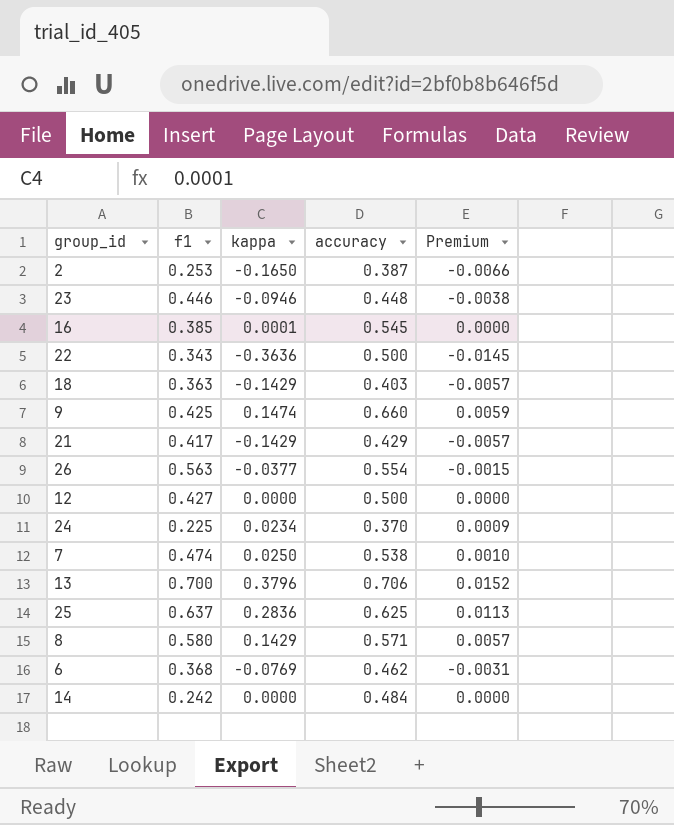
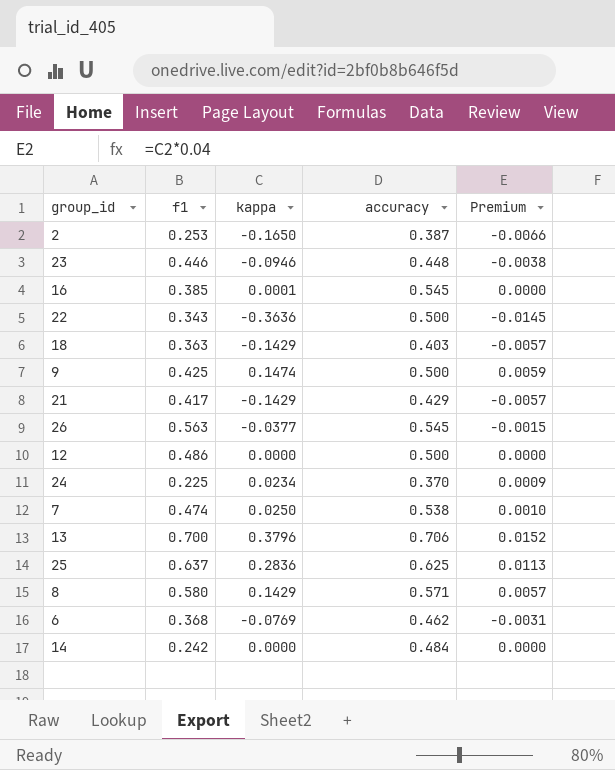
9 | accuracy: 0.660 -> 0.500
26 | accuracy: 0.554 -> 0.545
12 | f1: 0.427 -> 0.486

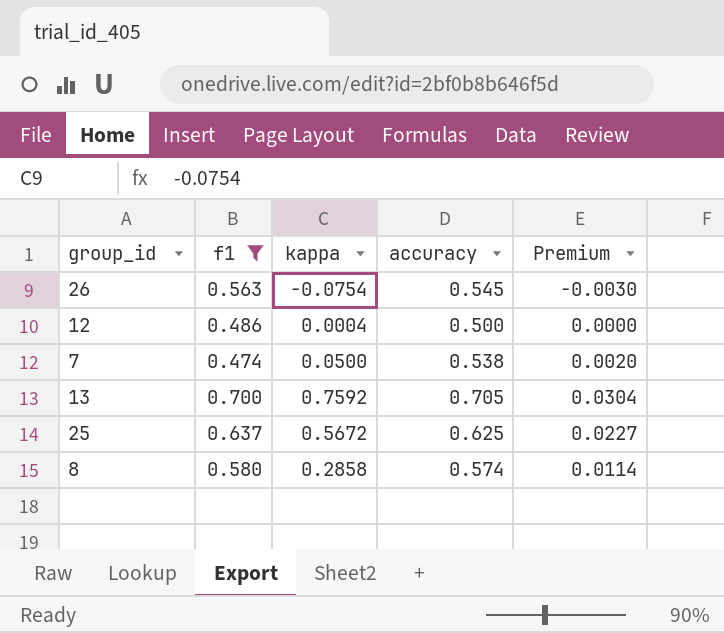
filter: none -> f1 >= 0.474
26 | kappa: -0.0377 -> -0.0754
26 | Premium: -0.0015 -> -0.0030
12 | kappa: 0.0000 -> 0.0004
7 | kappa: 0.0250 -> 0.0500
7 | Premium: 0.0010 -> 0.0020
13 | kappa: 0.3796 -> 0.7592
13 | accuracy: 0.706 -> 0.705
13 | Premium: 0.0152 -> 0.0304
25 | kappa: 0.2836 -> 0.5672
25 | Premium: 0.0113 -> 0.0227
8 | kappa: 0.1429 -> 0.2858
8 | accuracy: 0.571 -> 0.574
8 | Premium: 0.0057 -> 0.0114

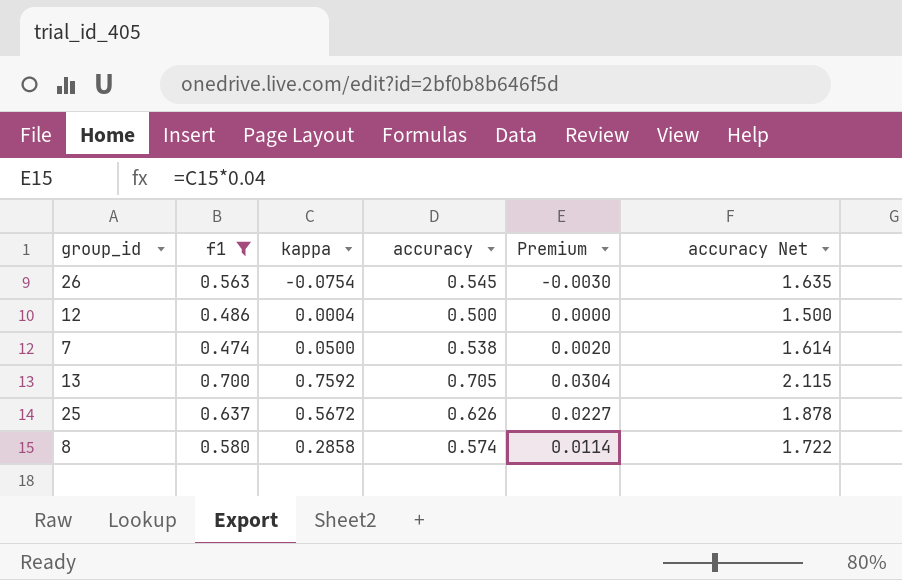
column accuracy Net | formula: none -> [accuracy] * 3
25 | accuracy: 0.625 -> 0.626

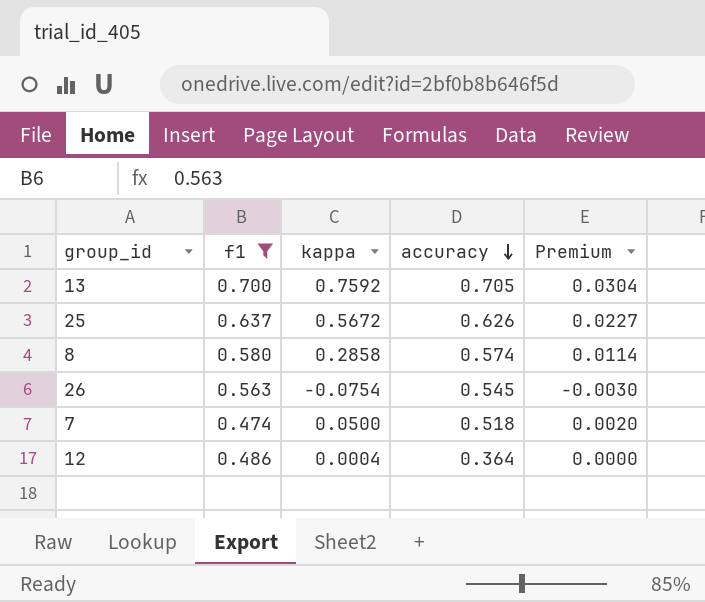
row order: none -> accuracy descending
column accuracy Net | formula: [accuracy] * 3 -> none
7 | accuracy: 0.538 -> 0.518
12 | accuracy: 0.500 -> 0.364

